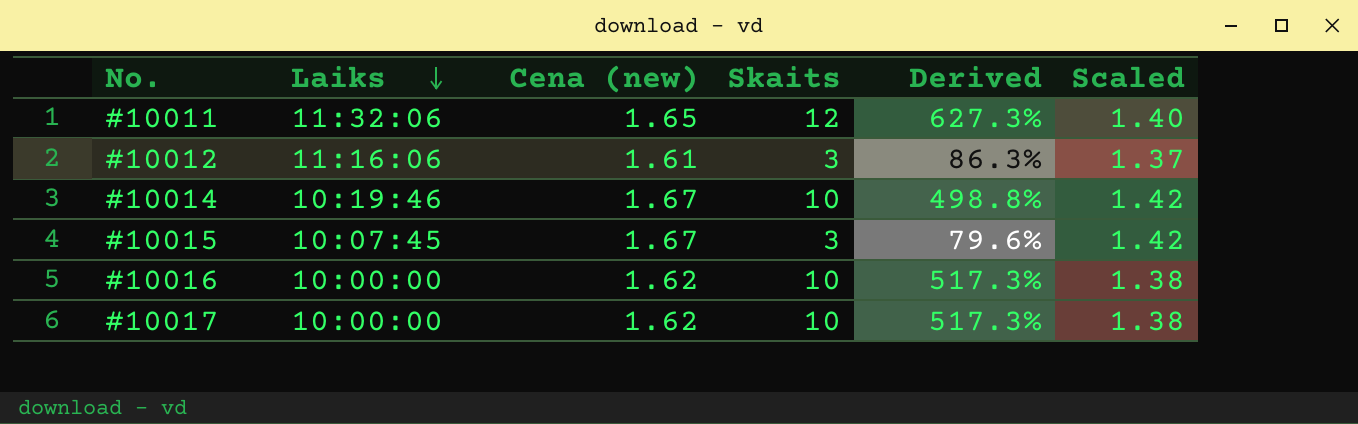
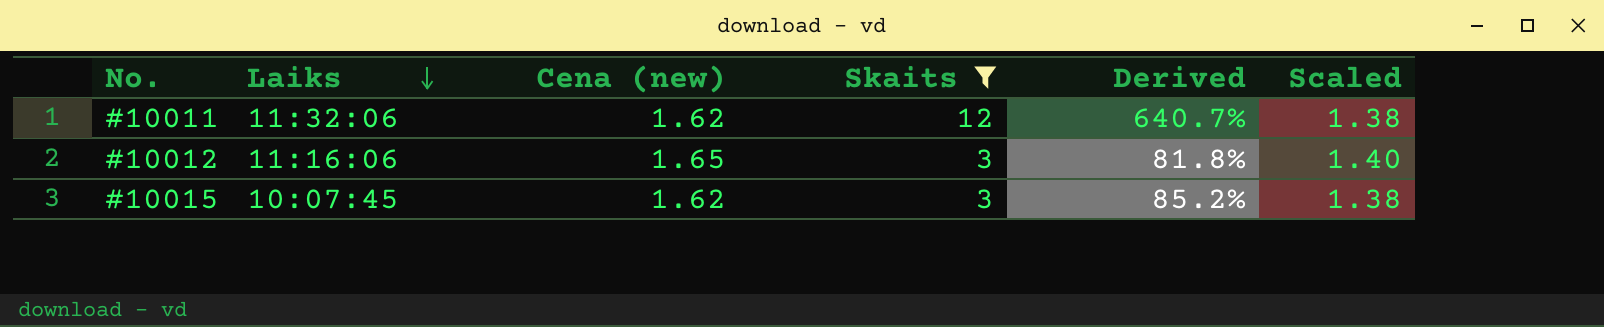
filter: none -> Skaits != 10
#10011 | Cena (new): 1.65 -> 1.62
#10011 | Derived: 627.3% -> 640.7%
#10011 | Scaled: 1.40 -> 1.38
#10012 | Cena (new): 1.61 -> 1.65
#10012 | Derived: 86.3% -> 81.8%
#10012 | Scaled: 1.37 -> 1.40
#10015 | Cena (new): 1.67 -> 1.62
#10015 | Derived: 79.6% -> 85.2%
#10015 | Scaled: 1.42 -> 1.38

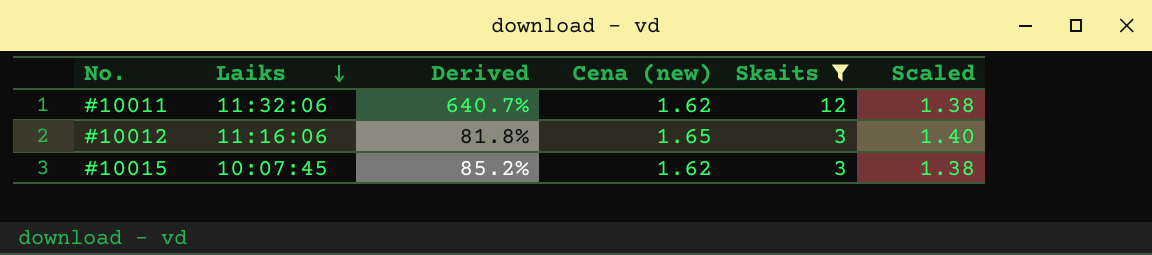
column Derived | position: 5 -> 3

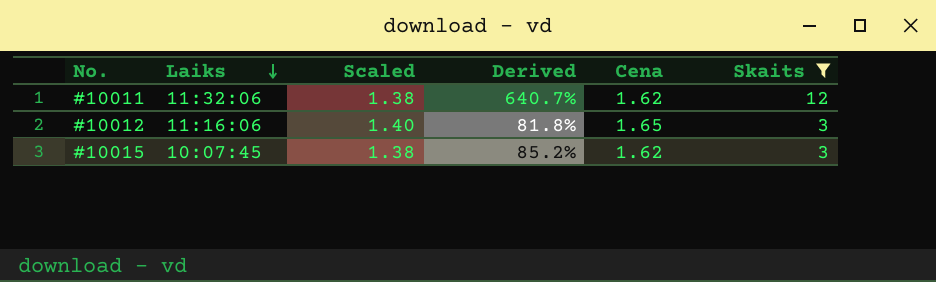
column Scaled | position: 6 -> 3
column name: Cena (new) -> Cena

